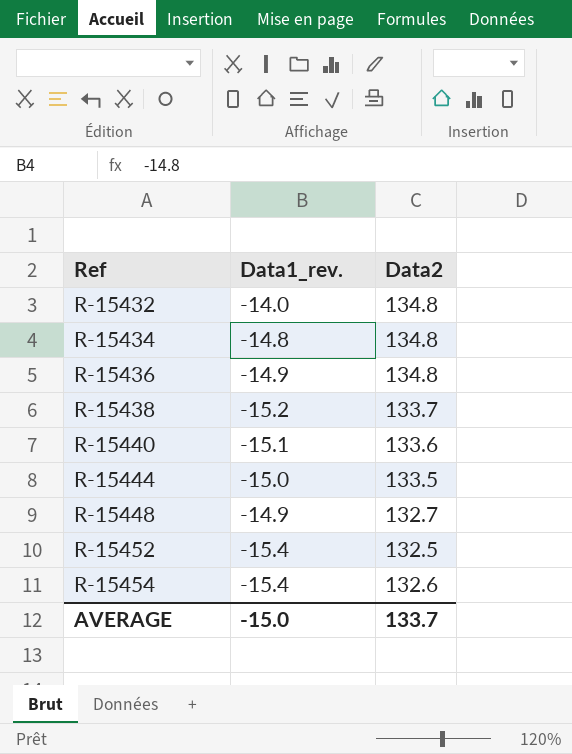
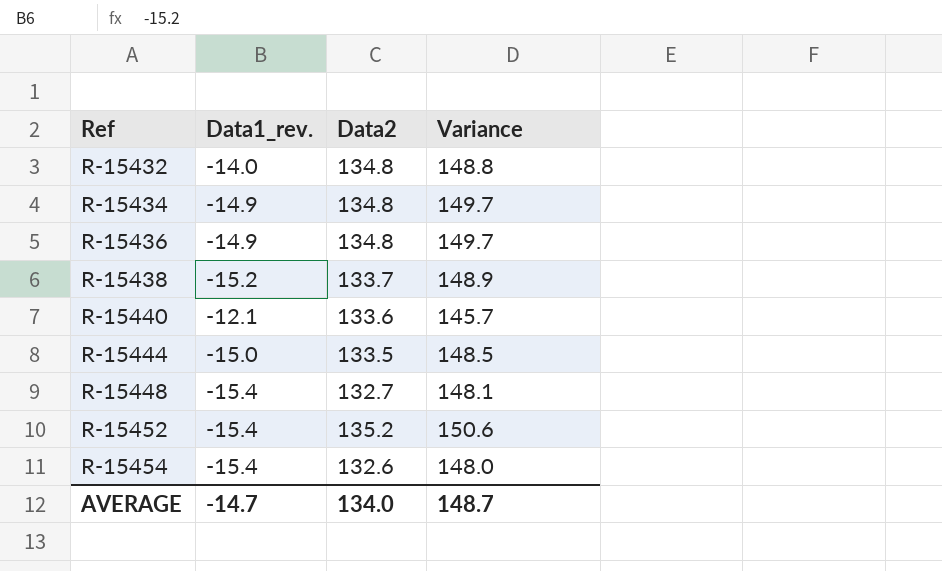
column Variance | formula: none -> [Data2] - [Data1_rev.]
R-15434 | Data1_rev.: -14.8 -> -14.9
R-15440 | Data1_rev.: -15.1 -> -12.1
R-15448 | Data1_rev.: -14.9 -> -15.4
R-15452 | Data2: 132.5 -> 135.2
AVERAGE | Data1_rev.: -15.0 -> -14.7
AVERAGE | Data2: 133.7 -> 134.0

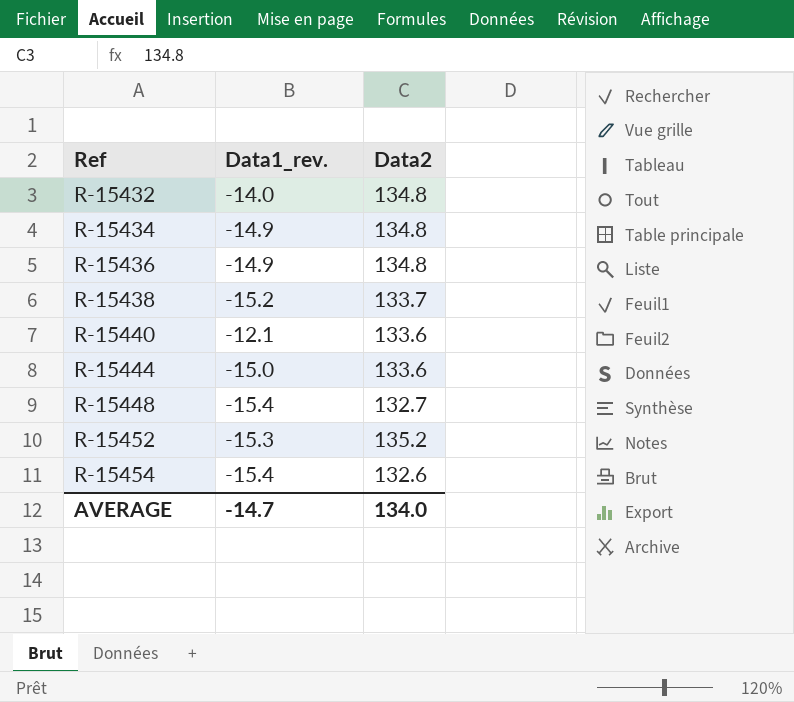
column Variance | formula: [Data2] - [Data1_rev.] -> none
R-15444 | Data2: 133.5 -> 133.6
R-15452 | Data1_rev.: -15.4 -> -15.3

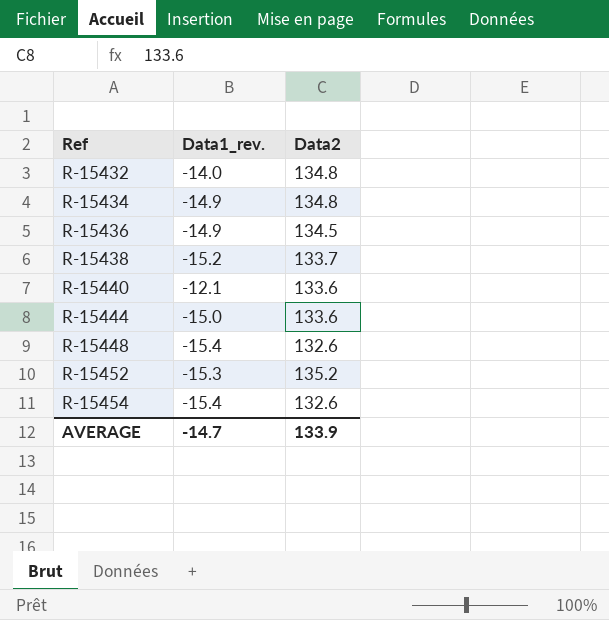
R-15436 | Data2: 134.8 -> 134.5
R-15448 | Data2: 132.7 -> 132.6
AVERAGE | Data2: 134.0 -> 133.9

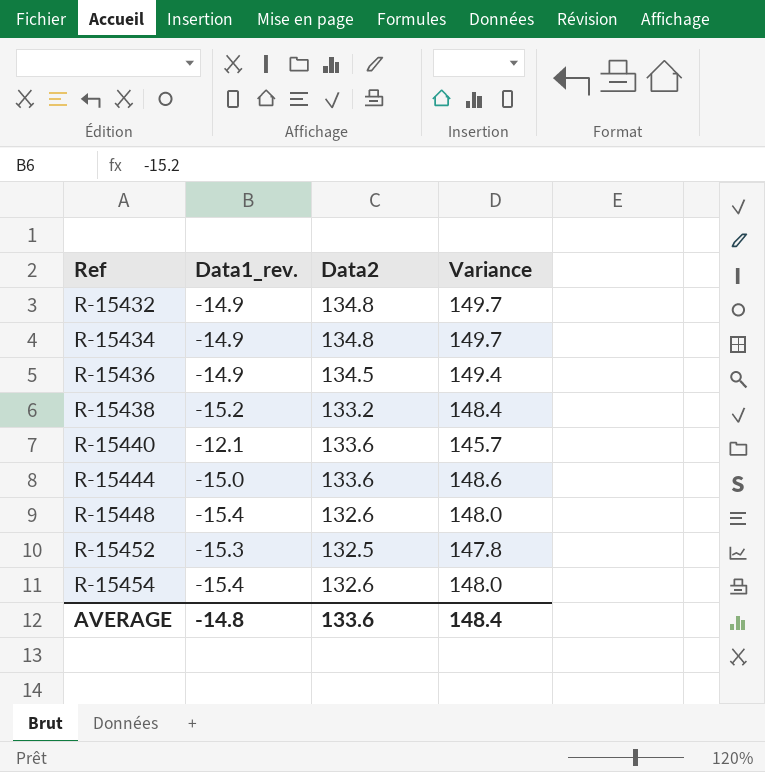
column Variance | formula: none -> [Data2] - [Data1_rev.]
R-15432 | Data1_rev.: -14.0 -> -14.9
R-15438 | Data2: 133.7 -> 133.2
R-15452 | Data2: 135.2 -> 132.5
AVERAGE | Data1_rev.: -14.7 -> -14.8
AVERAGE | Data2: 133.9 -> 133.6

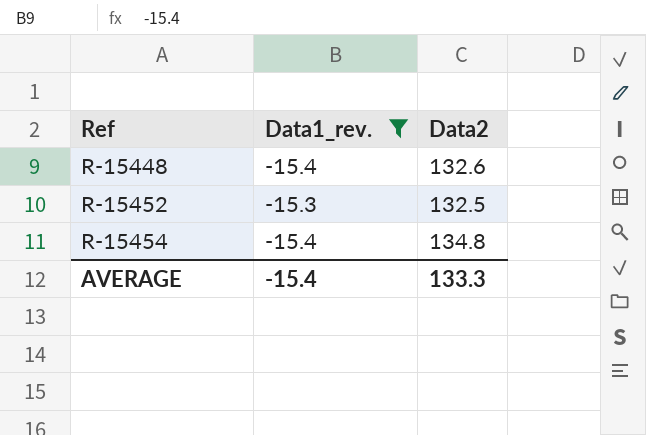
filter: none -> Data1_rev. <= -15.3
column Variance | formula: [Data2] - [Data1_rev.] -> none
R-15454 | Data2: 132.6 -> 134.8
AVERAGE | Data1_rev.: -14.8 -> -15.4
AVERAGE | Data2: 133.6 -> 133.3

